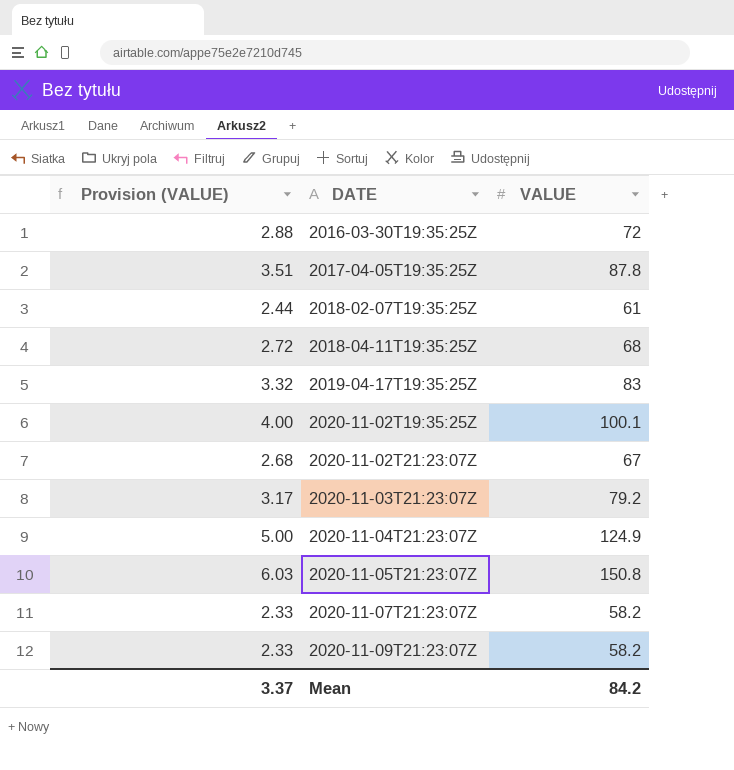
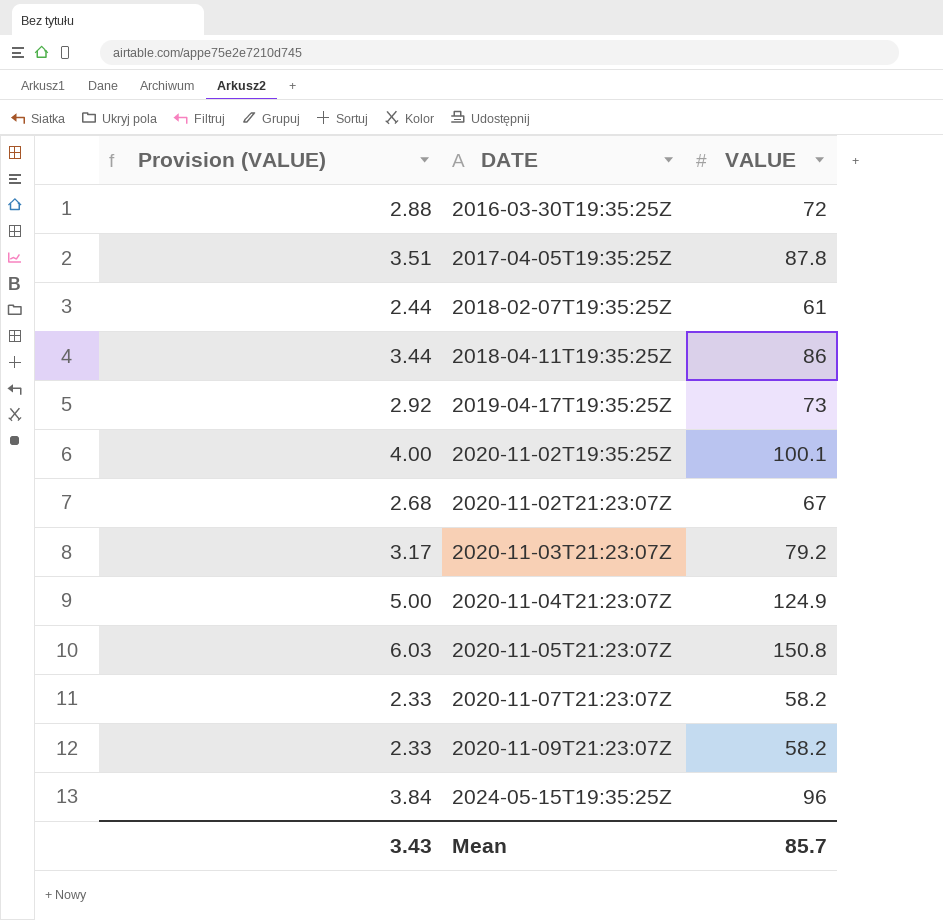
2018-04-11T19:35:25Z | Provision (VALUE): 2.72 -> 3.44
2018-04-11T19:35:25Z | VALUE: 68 -> 86
2019-04-17T19:35:25Z | Provision (VALUE): 3.32 -> 2.92
2019-04-17T19:35:25Z | VALUE: 83 -> 73
row 2024-05-15T19:35:25Z: none -> 3.84 | 96
Mean | Provision (VALUE): 3.37 -> 3.43
Mean | VALUE: 84.2 -> 85.7

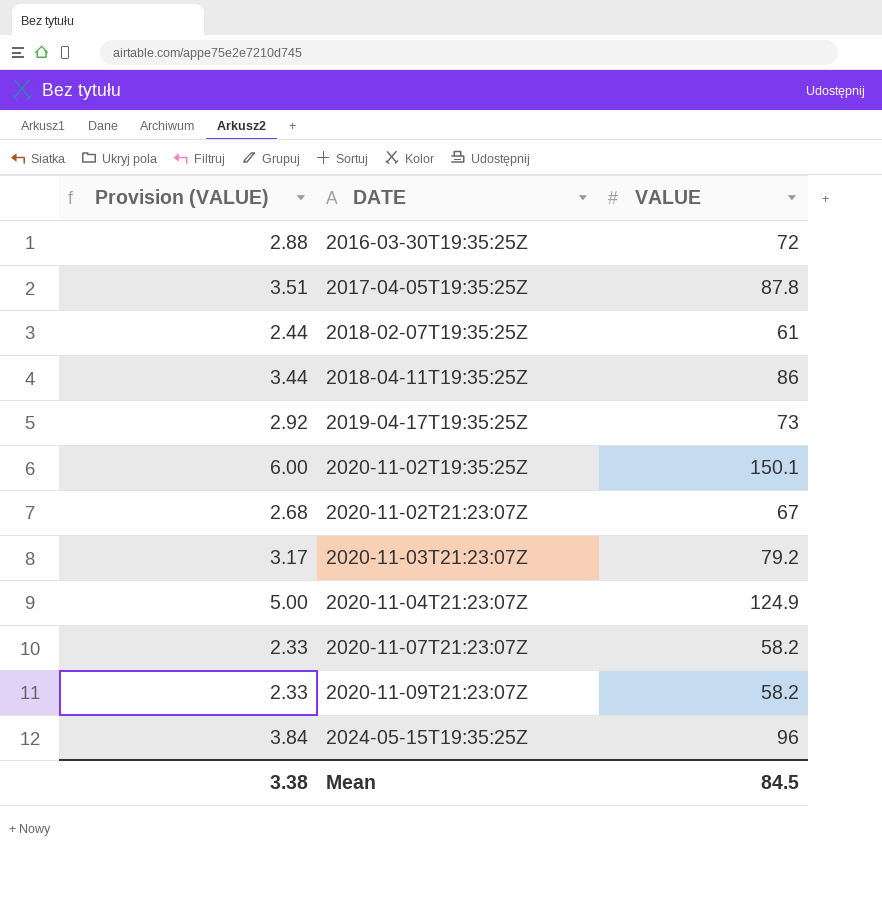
row 2020-11-05T21:23:07Z: 6.03 | 150.8 -> none
2020-11-02T19:35:25Z | Provision (VALUE): 4.00 -> 6.00
2020-11-02T19:35:25Z | VALUE: 100.1 -> 150.1
Mean | Provision (VALUE): 3.43 -> 3.38
Mean | VALUE: 85.7 -> 84.5

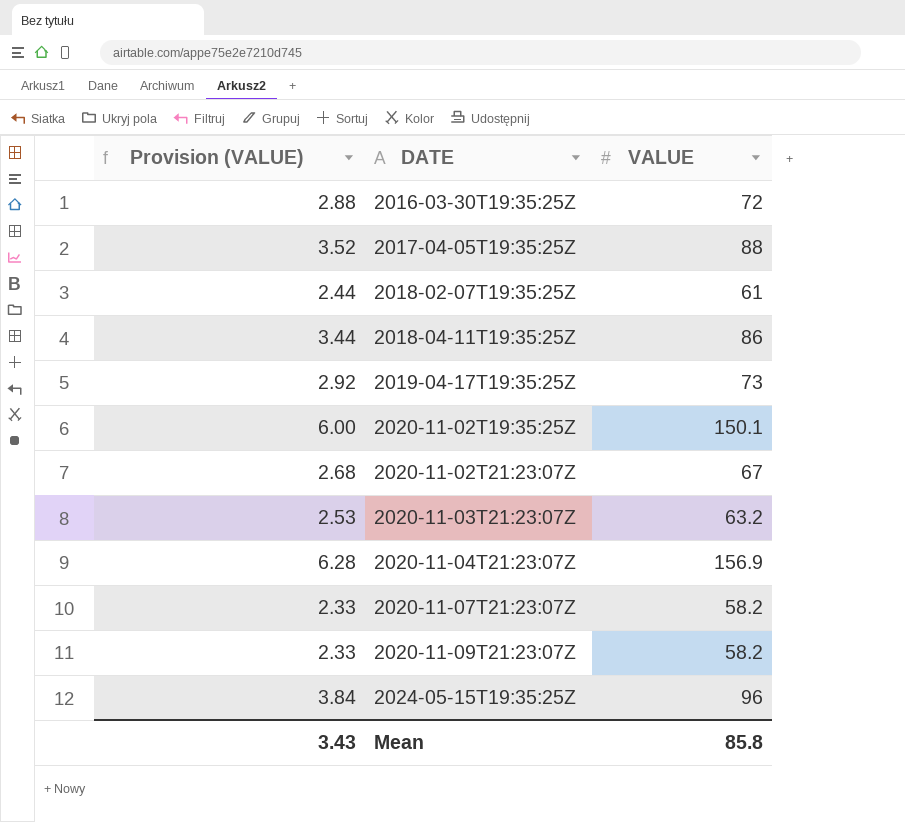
2017-04-05T19:35:25Z | Provision (VALUE): 3.51 -> 3.52
2017-04-05T19:35:25Z | VALUE: 87.8 -> 88
2020-11-03T21:23:07Z | Provision (VALUE): 3.17 -> 2.53
2020-11-03T21:23:07Z | VALUE: 79.2 -> 63.2
2020-11-04T21:23:07Z | Provision (VALUE): 5.00 -> 6.28
2020-11-04T21:23:07Z | VALUE: 124.9 -> 156.9
Mean | Provision (VALUE): 3.38 -> 3.43
Mean | VALUE: 84.5 -> 85.8

